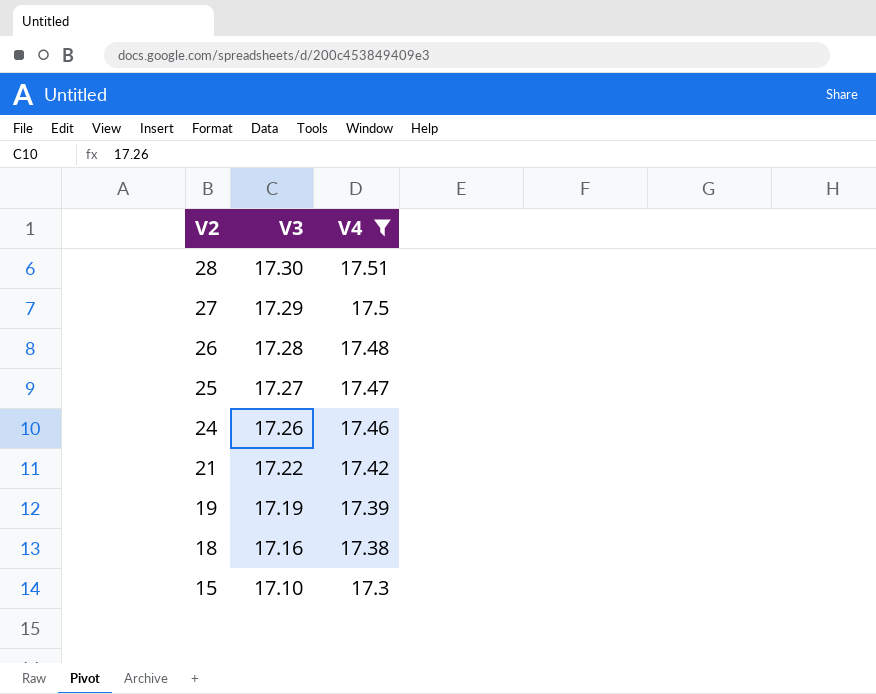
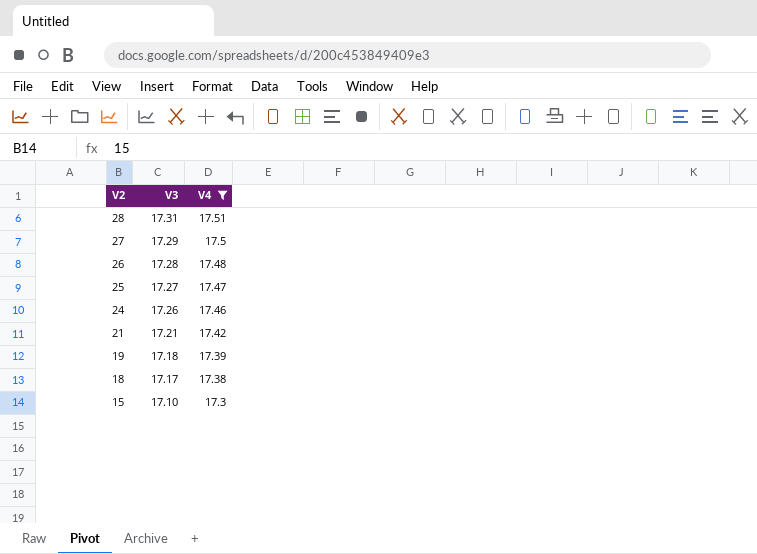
28 | V3: 17.30 -> 17.31
21 | V3: 17.22 -> 17.21
19 | V3: 17.19 -> 17.18
18 | V3: 17.16 -> 17.17

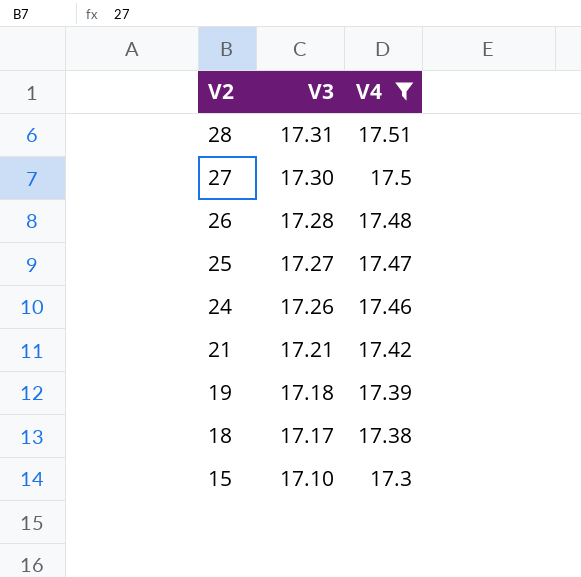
27 | V3: 17.29 -> 17.30

